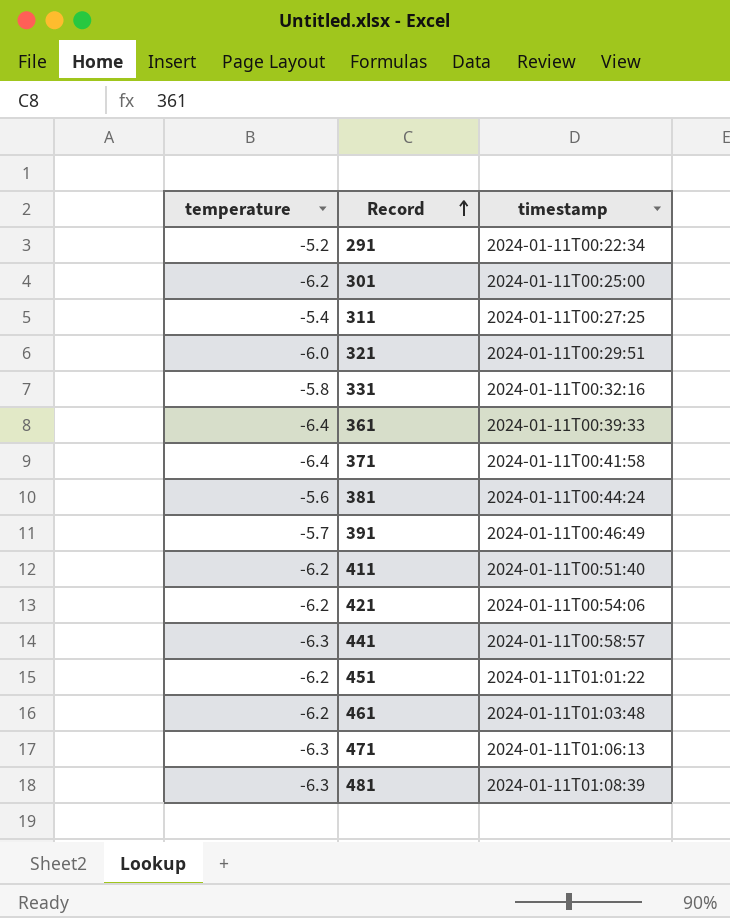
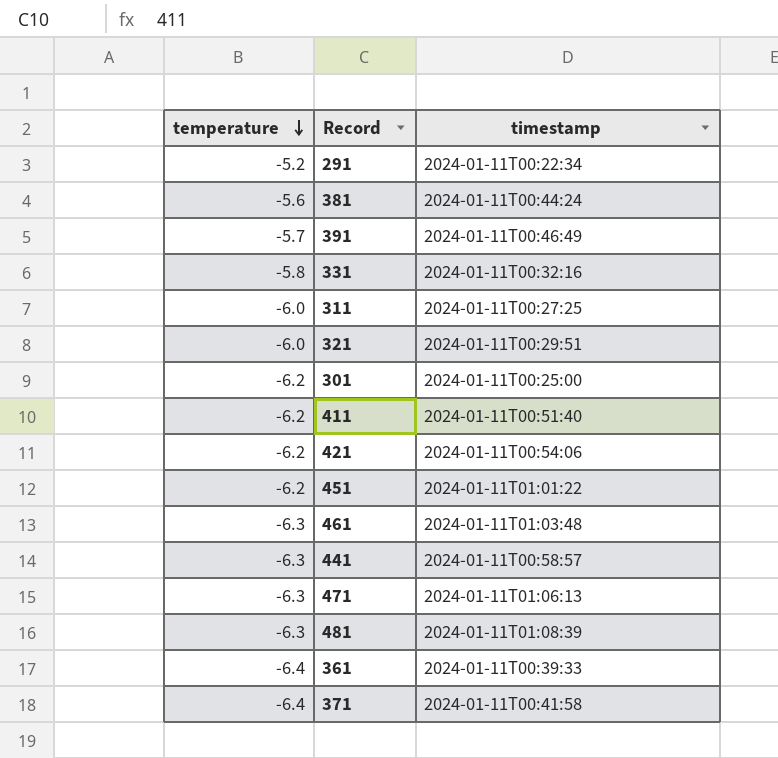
row order: Record ascending -> temperature descending
311 | temperature: -5.4 -> -6.0
461 | temperature: -6.2 -> -6.3

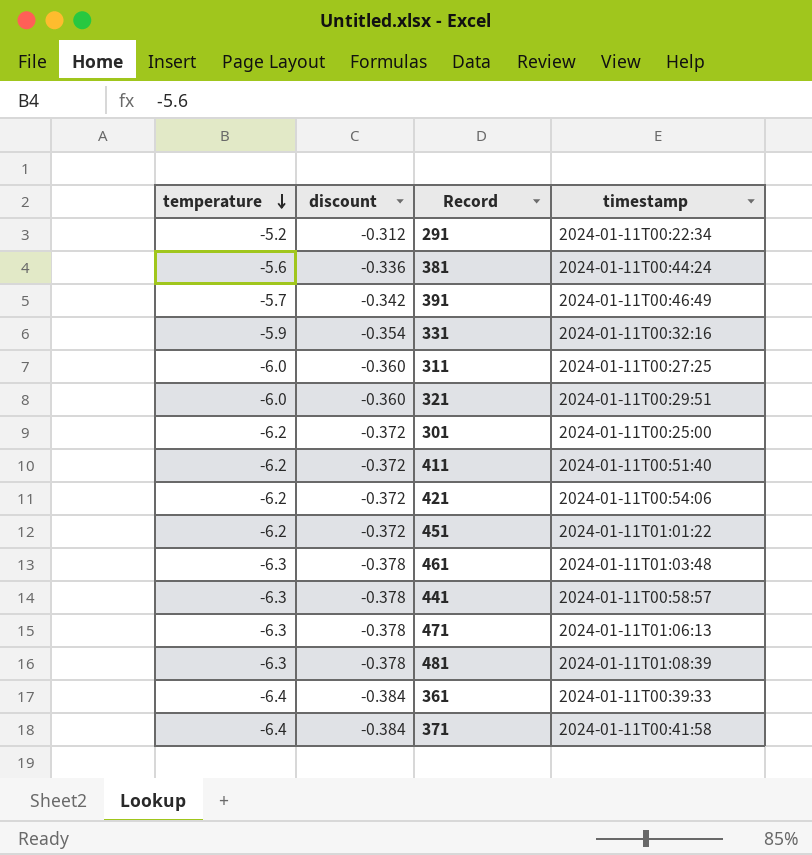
column discount | formula: none -> [temperature] * 0.06
331 | temperature: -5.8 -> -5.9

